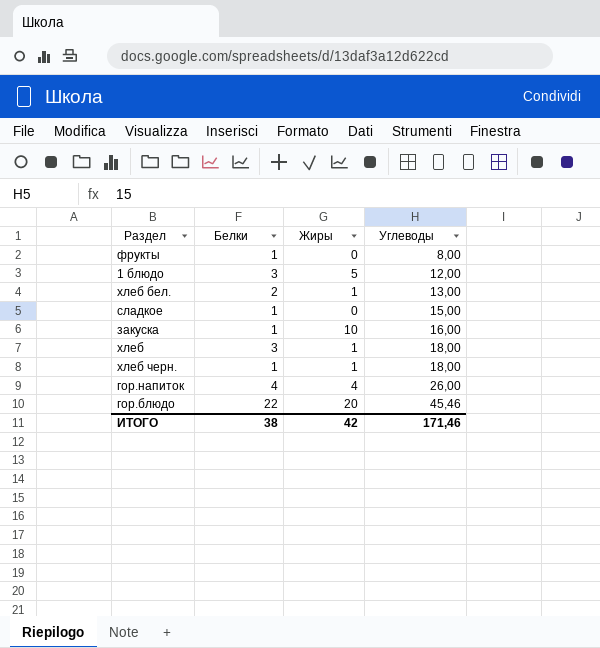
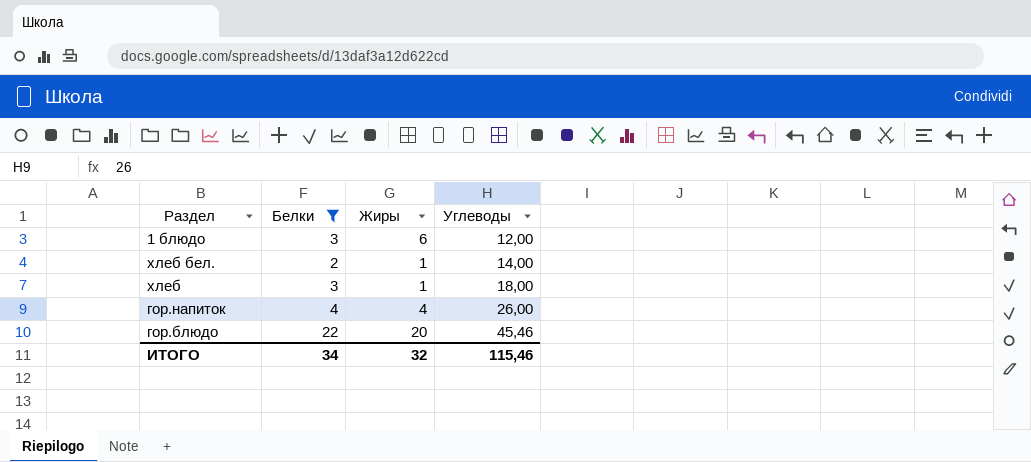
filter: none -> Белки != 1
1 блюдо | Жиры: 5 -> 6
хлеб бел. | Углеводы: 13,00 -> 14,00
ИТОГО | Белки: 38 -> 34
ИТОГО | Жиры: 42 -> 32
ИТОГО | Углеводы: 171,46 -> 115,46

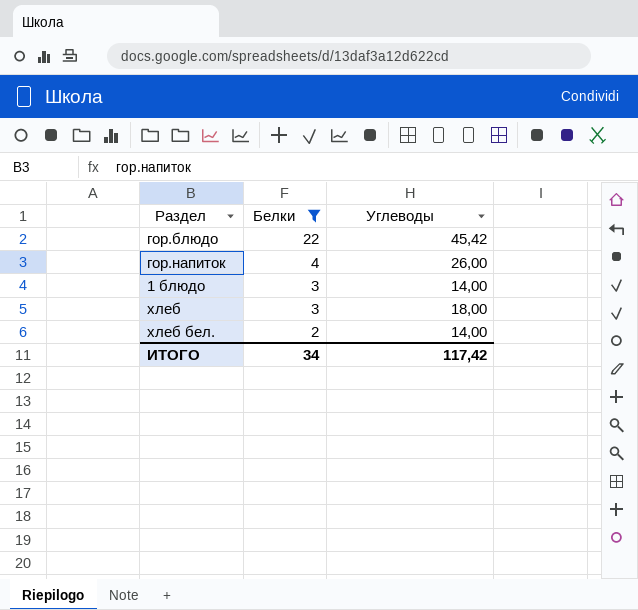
row order: Углеводы ascending -> Белки descending
column Жиры | position: 3 -> none
гор.блюдо | Углеводы: 45,46 -> 45,42
1 блюдо | Углеводы: 12,00 -> 14,00
ИТОГО | Углеводы: 115,46 -> 117,42

